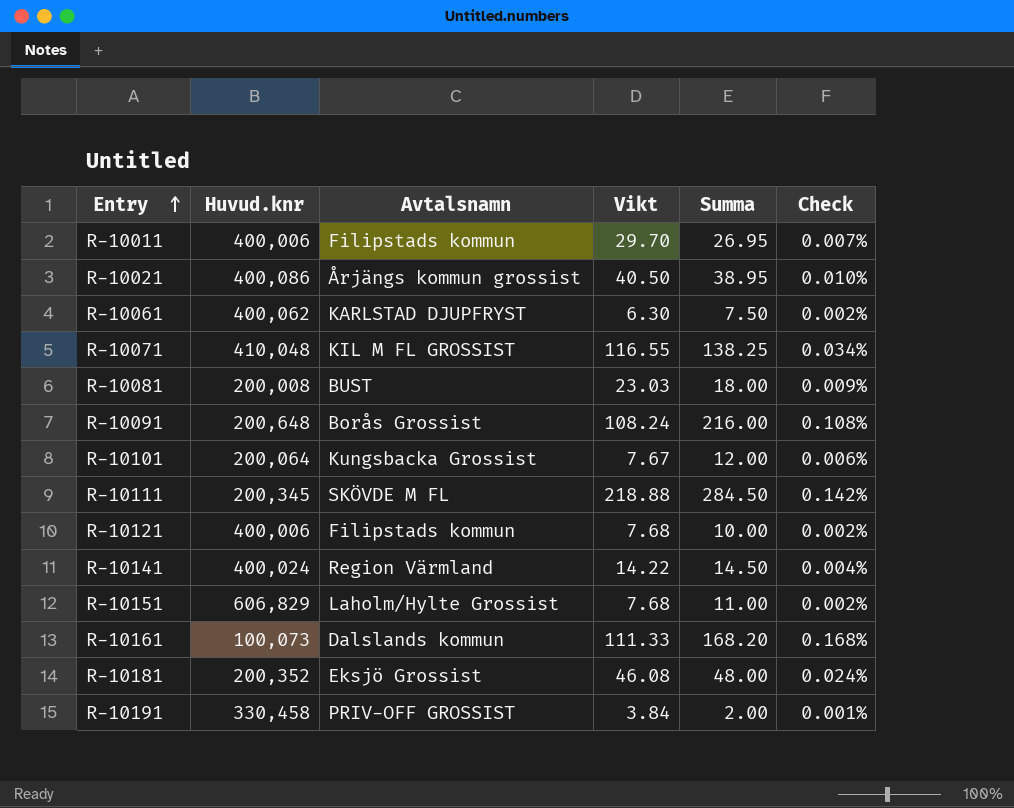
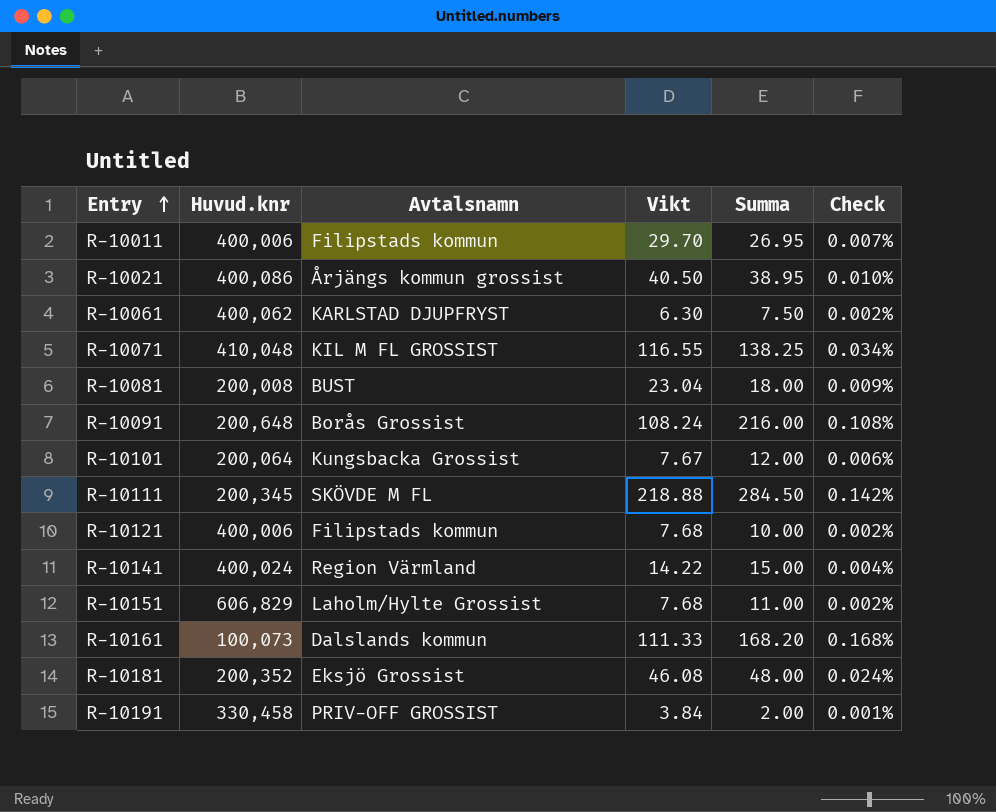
R-10081 | Vikt: 23.03 -> 23.04
R-10141 | Summa: 14.50 -> 15.00

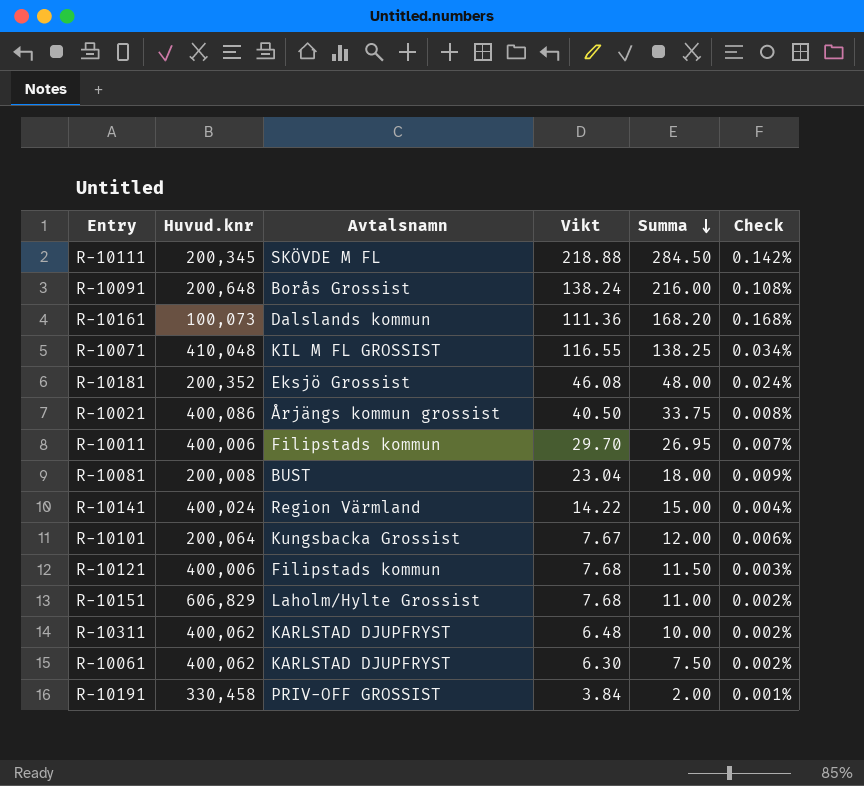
row order: Entry ascending -> Summa descending
R-10091 | Vikt: 108.24 -> 138.24
R-10161 | Vikt: 111.33 -> 111.36
R-10021 | Summa: 38.95 -> 33.75
R-10021 | Check: 0.010% -> 0.008%
R-10121 | Summa: 10.00 -> 11.50
R-10121 | Check: 0.002% -> 0.003%
row R-10311: none -> 400,062 | KARLSTAD DJUPFRYST | 6.48 | 10.00 | 0.002%

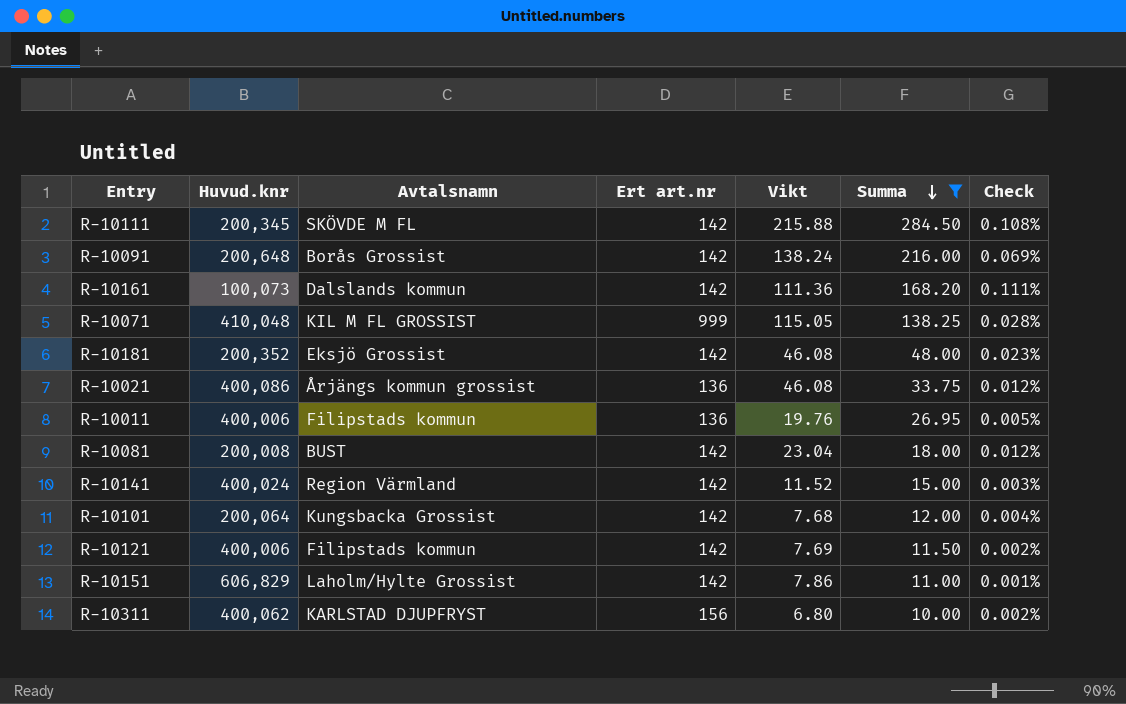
filter: none -> Summa >= 10.00
column Ert art.nr | position: none -> 4
column Check | formula: [Summa] / [Huvud.knr] -> [Vikt] / [Huvud.knr]
R-10111 | Vikt: 218.88 -> 215.88
R-10071 | Vikt: 116.55 -> 115.05
R-10021 | Vikt: 40.50 -> 46.08
R-10011 | Vikt: 29.70 -> 19.76
R-10141 | Vikt: 14.22 -> 11.52
R-10101 | Vikt: 7.67 -> 7.68
R-10121 | Vikt: 7.68 -> 7.69
R-10151 | Vikt: 7.68 -> 7.86
R-10311 | Vikt: 6.48 -> 6.80

